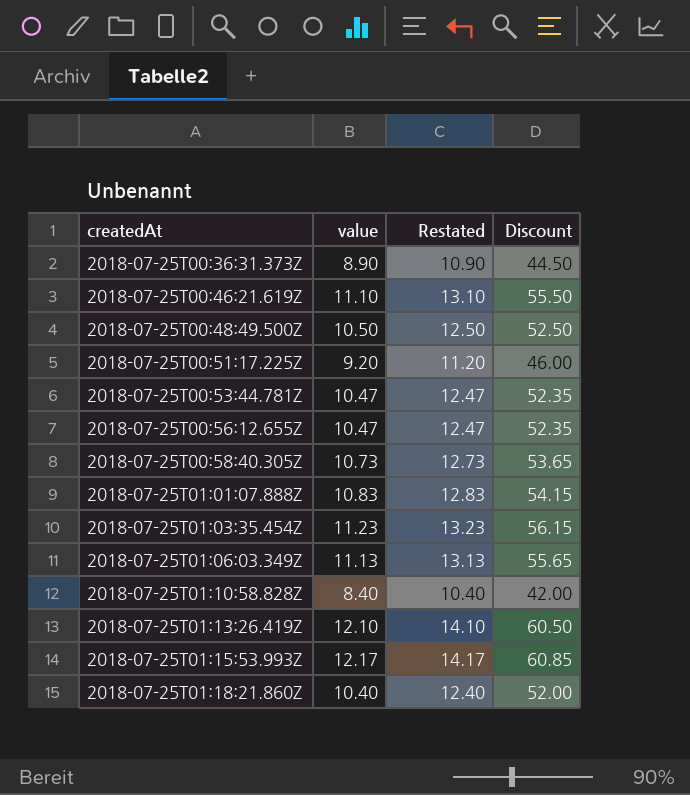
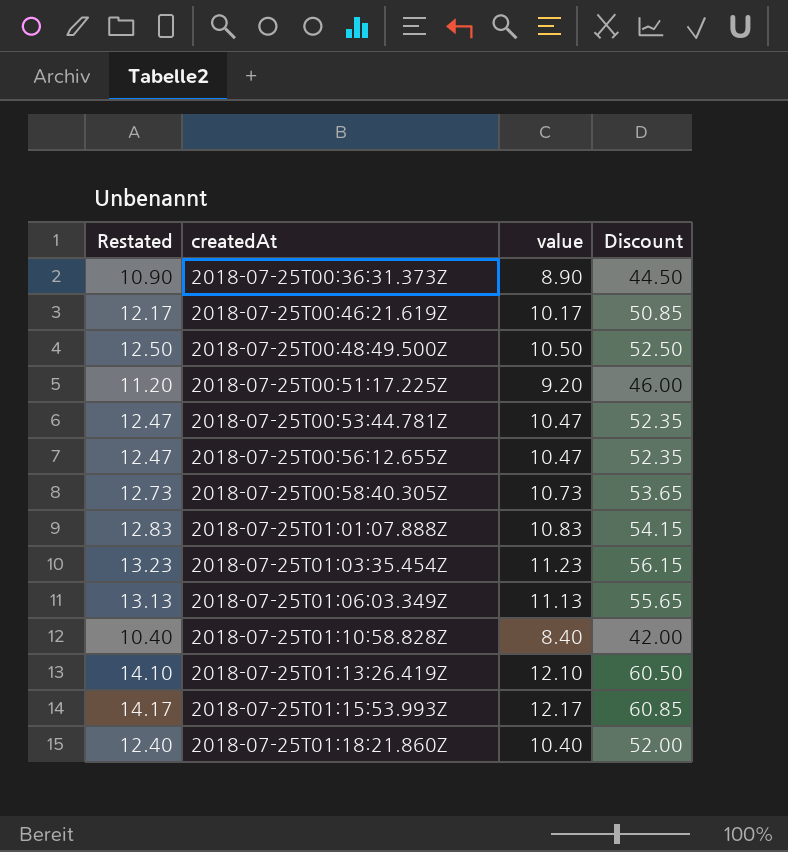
column Restated | position: 3 -> 1
2018-07-25T00:46:21.619Z | Restated: 13.10 -> 12.17
2018-07-25T00:46:21.619Z | value: 11.10 -> 10.17
2018-07-25T00:46:21.619Z | Discount: 55.50 -> 50.85

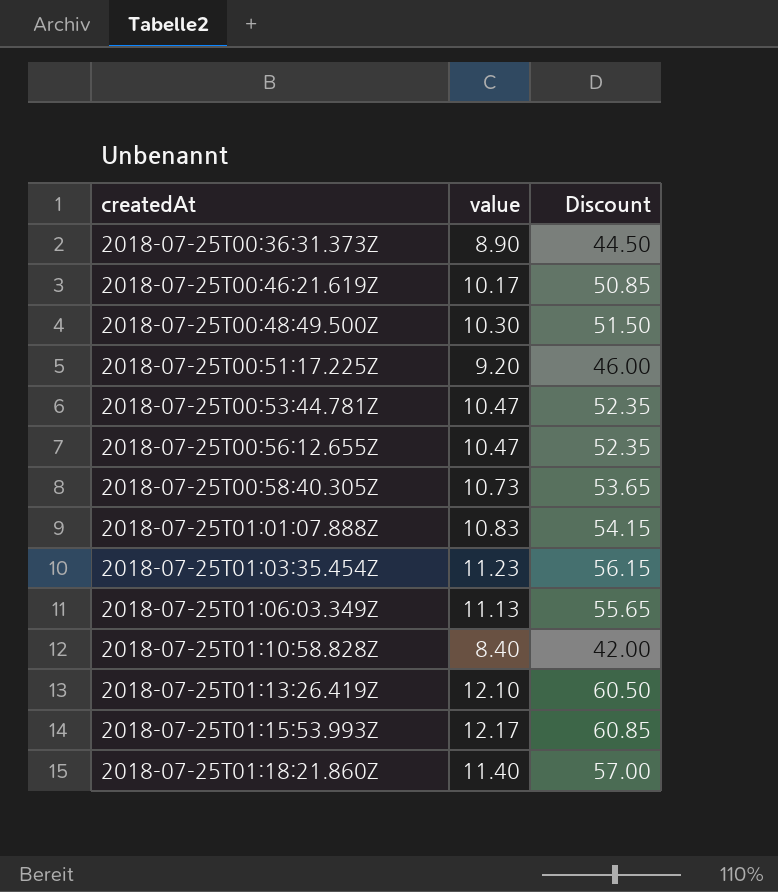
column Restated | formula: [value] + 2 -> none
2018-07-25T00:48:49.500Z | value: 10.50 -> 10.30
2018-07-25T00:48:49.500Z | Discount: 52.50 -> 51.50
2018-07-25T01:18:21.860Z | value: 10.40 -> 11.40
2018-07-25T01:18:21.860Z | Discount: 52.00 -> 57.00

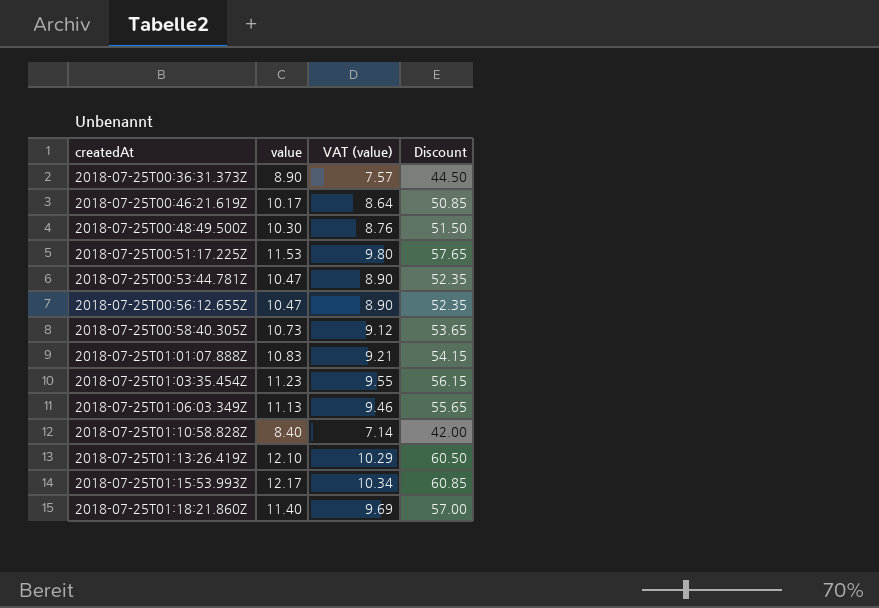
column VAT (value) | formula: none -> [value] * 0.85
2018-07-25T00:51:17.225Z | value: 9.20 -> 11.53
2018-07-25T00:51:17.225Z | Discount: 46.00 -> 57.65

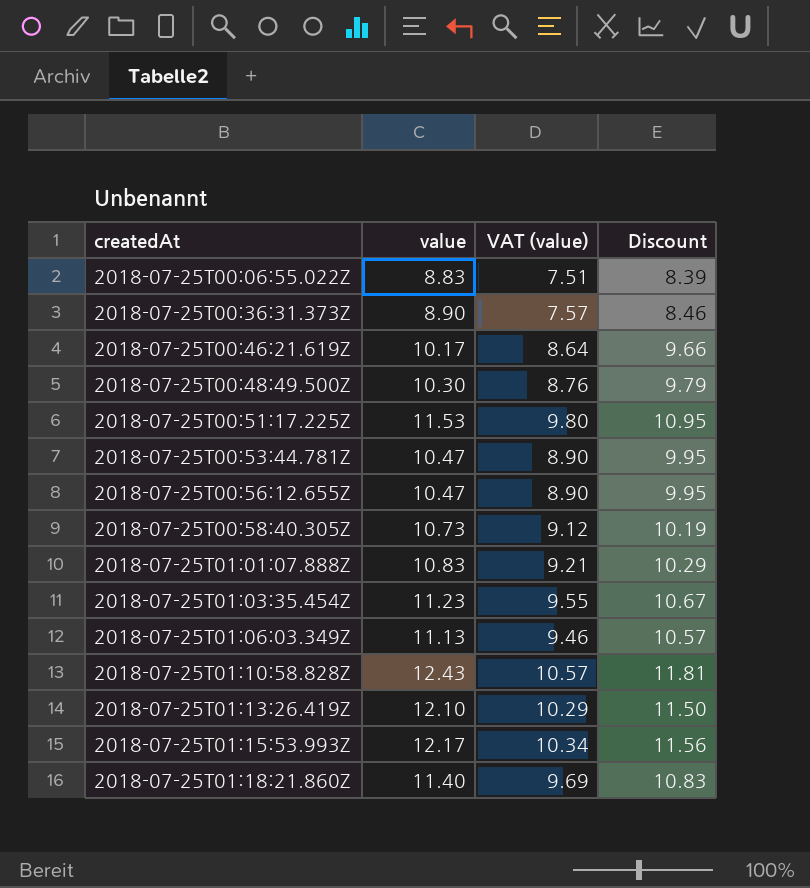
column Discount | formula: [value] * 5 -> [value] * 0.95
row 2018-07-25T00:06:55.022Z: none -> 8.83 | 7.51 | 8.39
2018-07-25T01:10:58.828Z | value: 8.40 -> 12.43
2018-07-25T01:10:58.828Z | VAT (value): 7.14 -> 10.57

